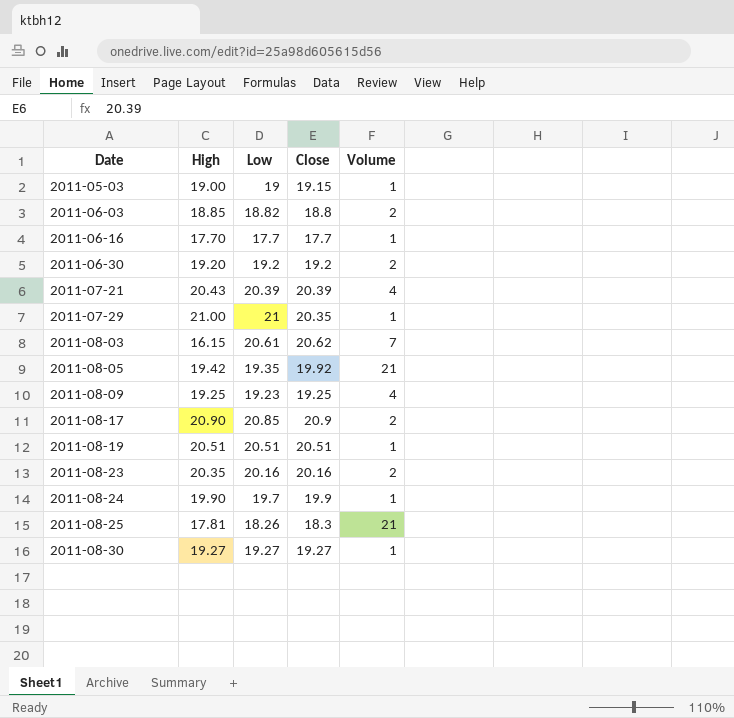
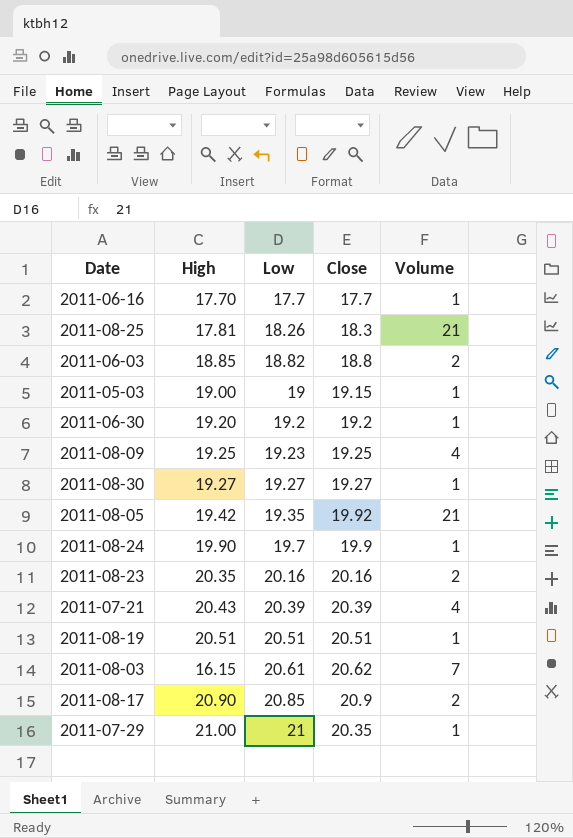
row order: Date ascending -> Low ascending
2011-06-30 | Volume: 2 -> 1

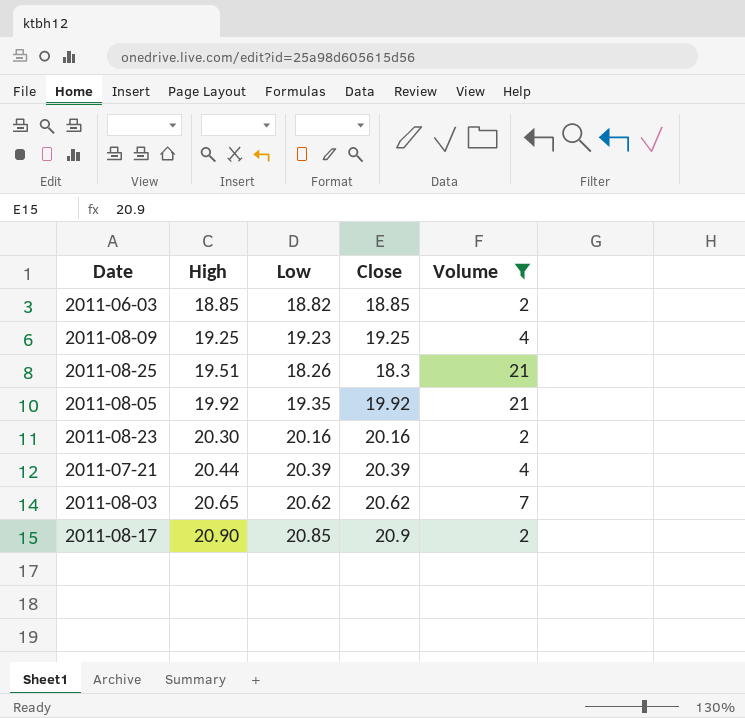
filter: none -> Volume != 1
row order: Low ascending -> High ascending
2011-06-03 | Close: 18.8 -> 18.85
2011-08-25 | High: 17.81 -> 19.51
2011-08-05 | High: 19.42 -> 19.92
2011-08-23 | High: 20.35 -> 20.30
2011-07-21 | High: 20.43 -> 20.44
2011-08-03 | High: 16.15 -> 20.65
2011-08-03 | Low: 20.61 -> 20.62

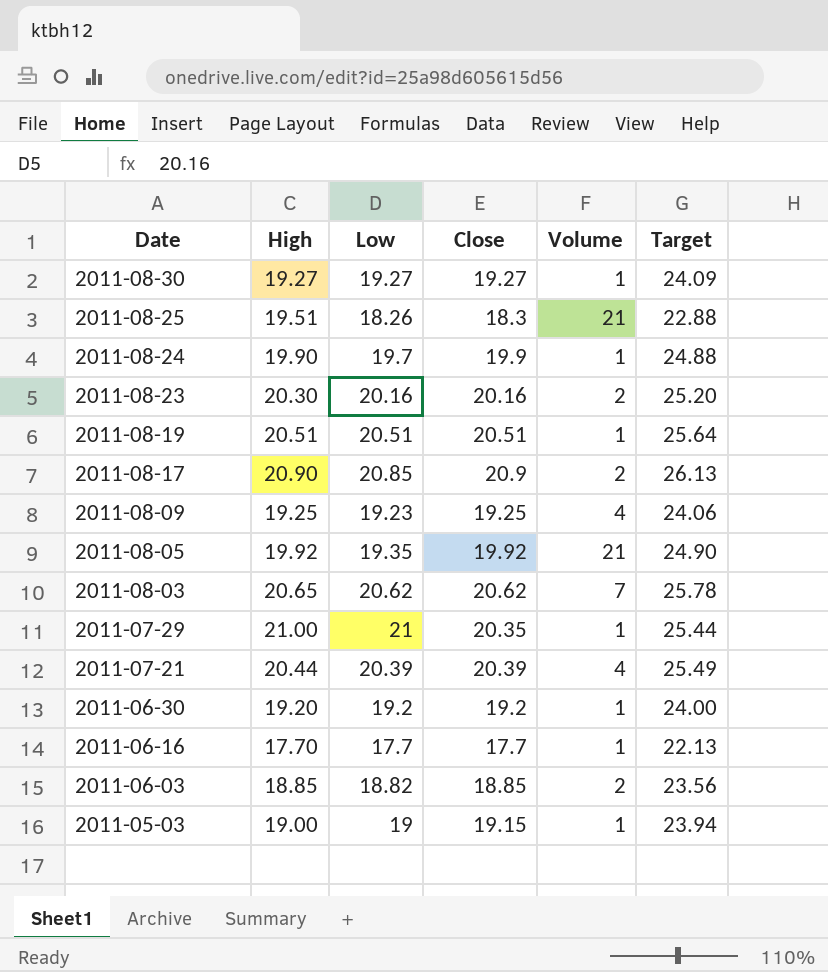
filter: Volume != 1 -> none
row order: High ascending -> Date descending
column Target | formula: none -> [Close] * 1.25

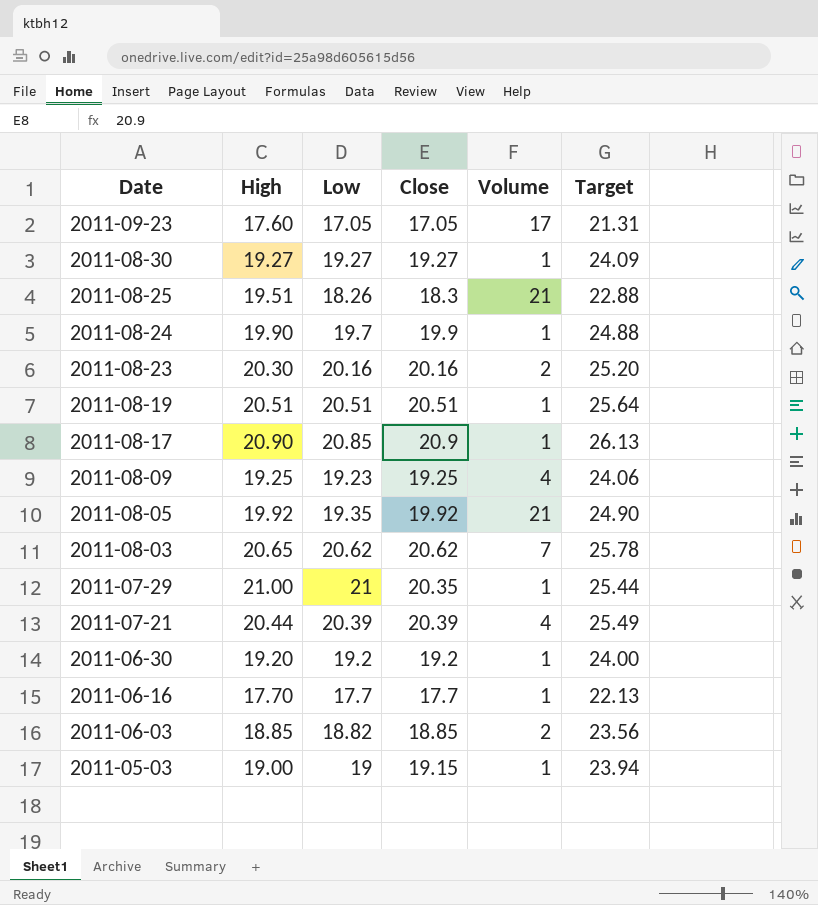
row 2011-09-23: none -> 17.60 | 17.05 | 17.05 | 17 | 21.31
2011-08-17 | Volume: 2 -> 1

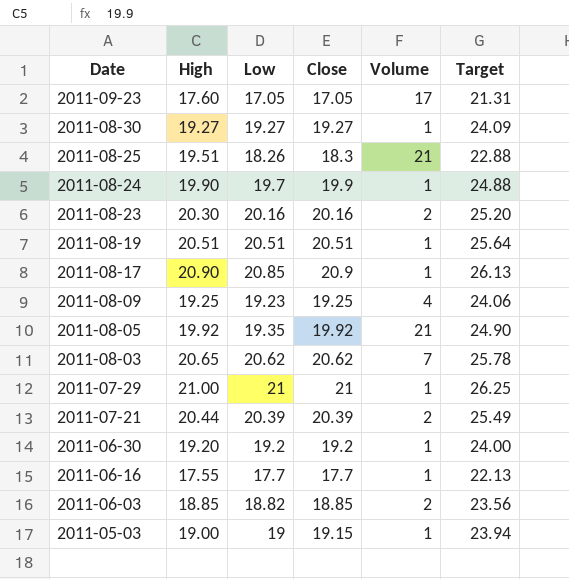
2011-07-29 | Close: 20.35 -> 21
2011-07-29 | Target: 25.44 -> 26.25
2011-07-21 | Volume: 4 -> 2
2011-06-16 | High: 17.70 -> 17.55

